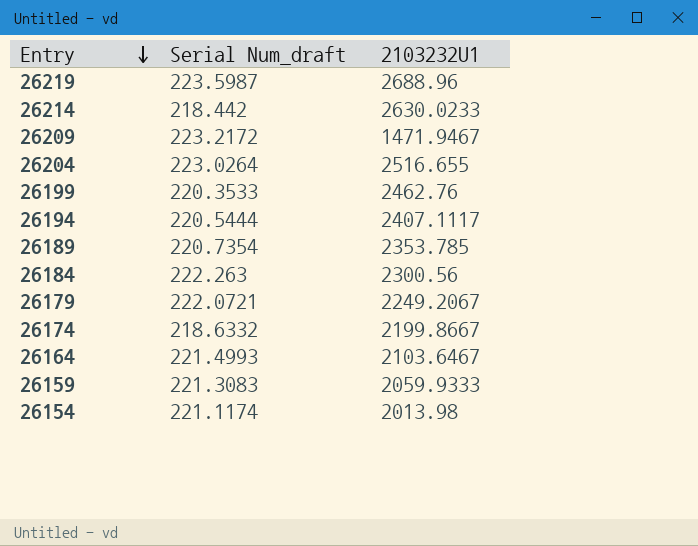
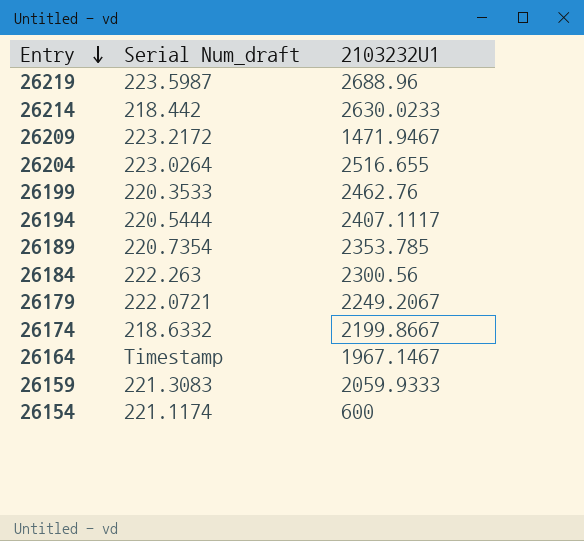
26164 | Serial Num_draft: 221.4993 -> Timestamp
26164 | 2103232U1: 2103.6467 -> 1967.1467
26154 | 2103232U1: 2013.98 -> 600

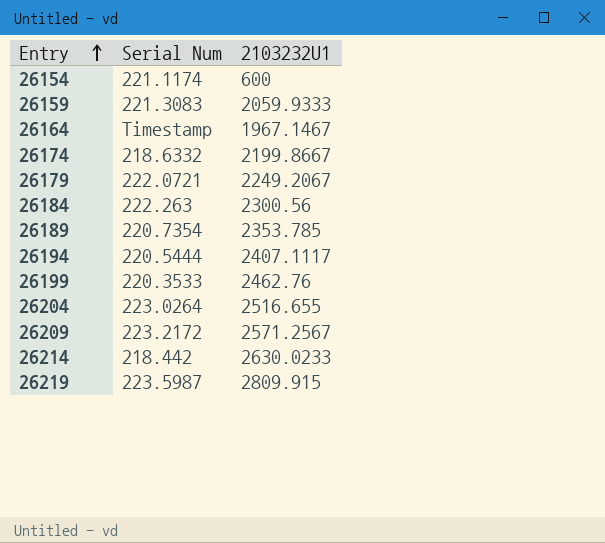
row order: Entry descending -> Entry ascending
column name: Serial Num_draft -> Serial Num
26209 | 2103232U1: 1471.9467 -> 2571.2567
26219 | 2103232U1: 2688.96 -> 2809.915

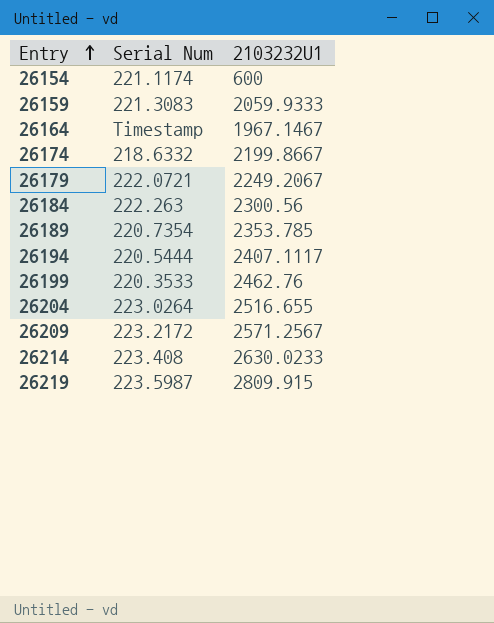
26214 | Serial Num: 218.442 -> 223.408

